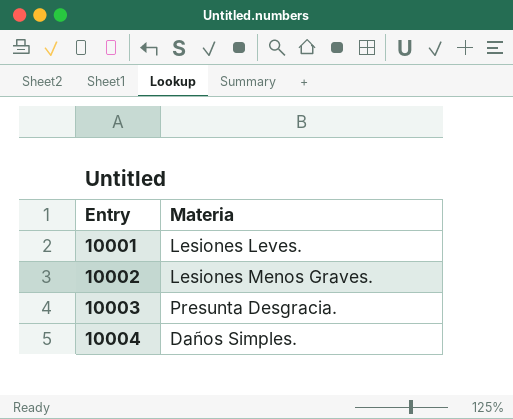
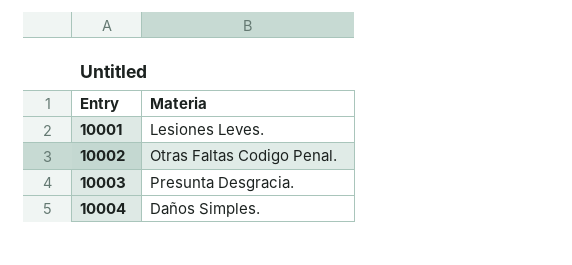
10002 | Materia: Lesiones Menos Graves. -> Otras Faltas Codigo Penal.

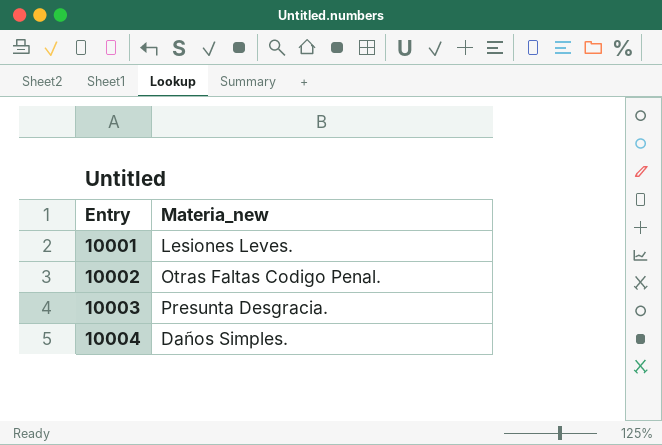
column name: Materia -> Materia_new

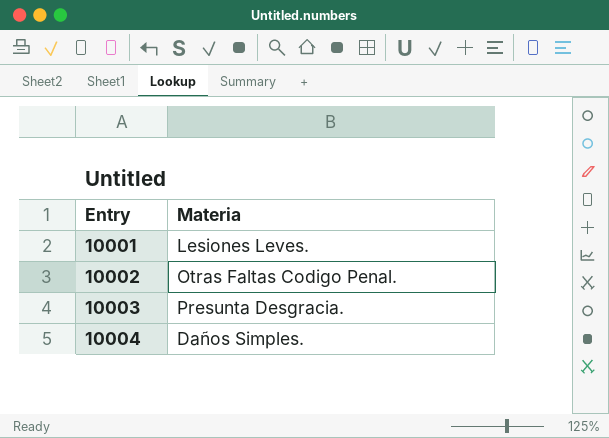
column name: Materia_new -> Materia

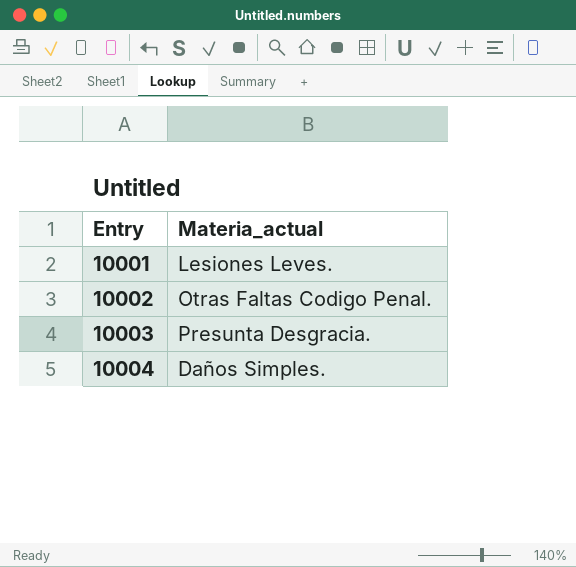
column name: Materia -> Materia_actual

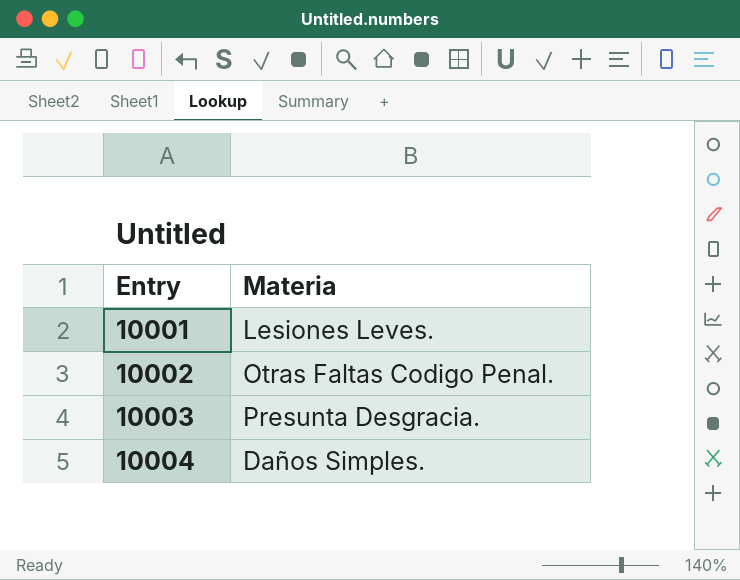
column name: Materia_actual -> Materia

